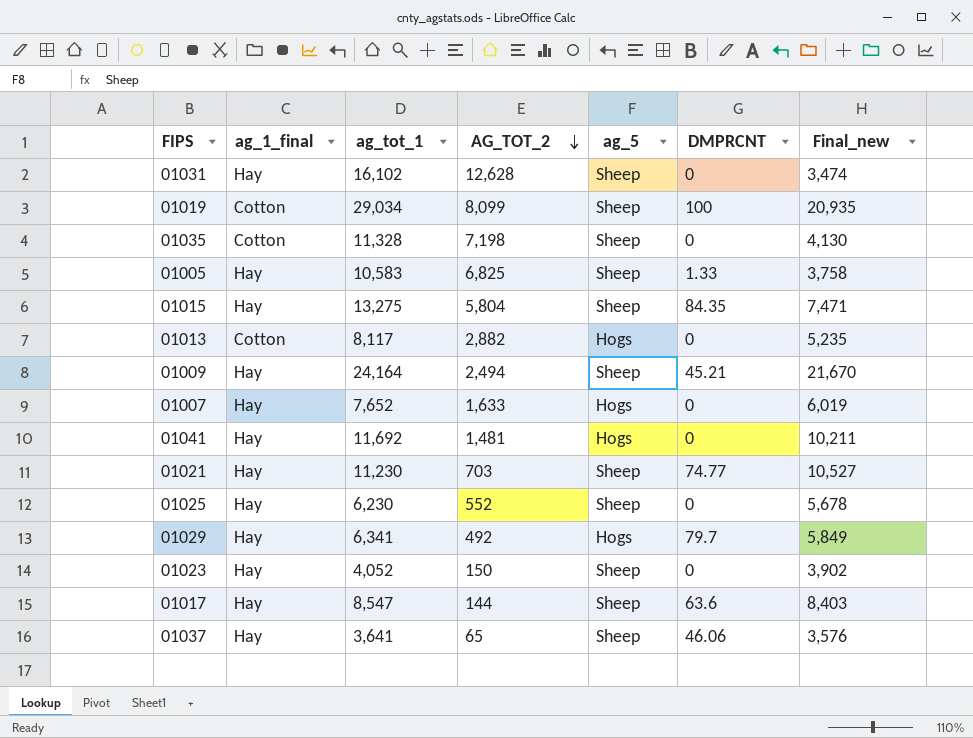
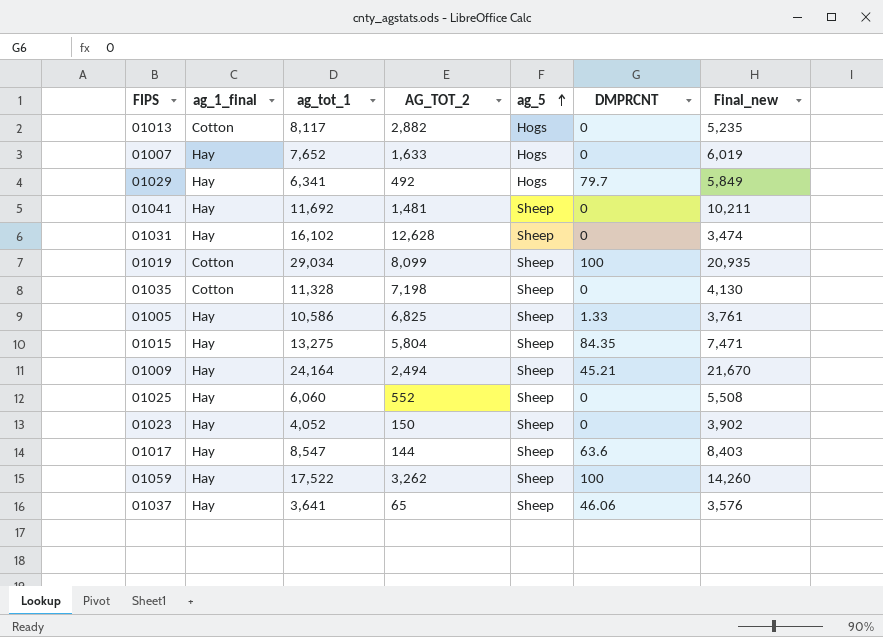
row order: AG_TOT_2 descending -> ag_5 ascending
row 01021: Hay | 11,230 | 703 | Sheep | 74.77 | 10,527 -> none
01041 | ag_5: Hogs -> Sheep
01005 | ag_tot_1: 10,583 -> 10,586
01005 | Final_new: 3,758 -> 3,761
01025 | ag_tot_1: 6,230 -> 6,060
01025 | Final_new: 5,678 -> 5,508
row 01059: none -> Hay | 17,522 | 3,262 | Sheep | 100 | 14,260

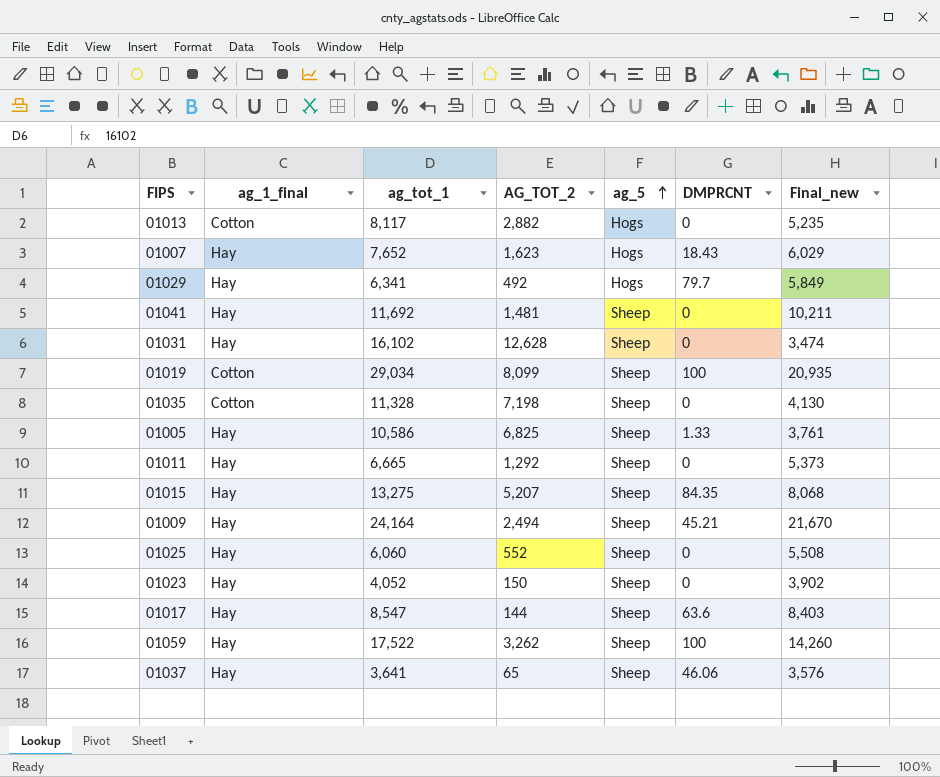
01007 | AG_TOT_2: 1,633 -> 1,623
01007 | DMPRCNT: 0 -> 18.43
01007 | Final_new: 6,019 -> 6,029
row 01011: none -> Hay | 6,665 | 1,292 | Sheep | 0 | 5,373
01015 | AG_TOT_2: 5,804 -> 5,207
01015 | Final_new: 7,471 -> 8,068

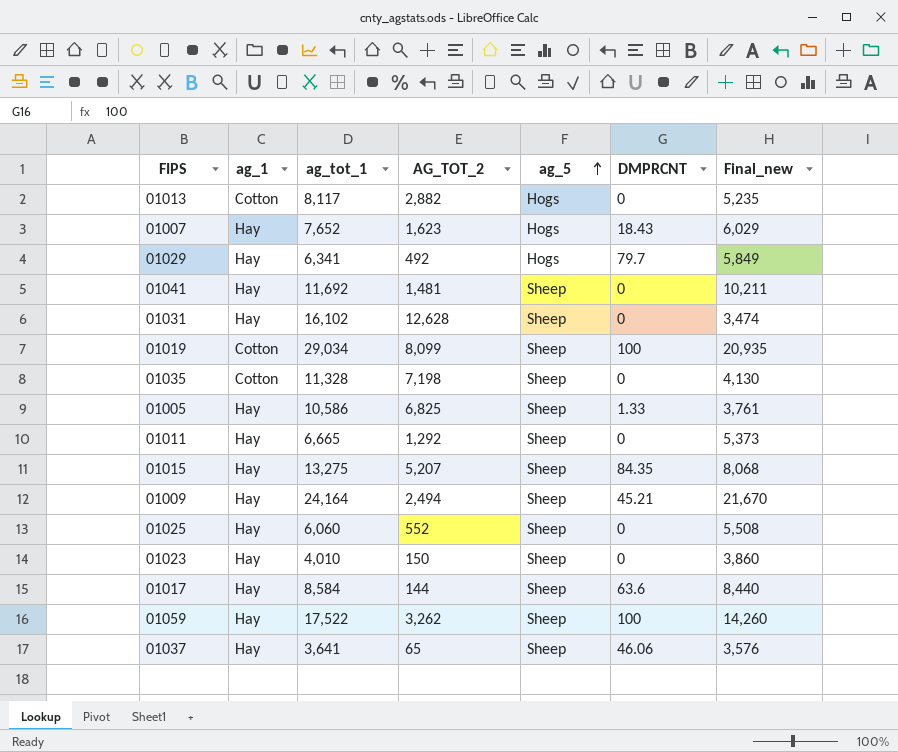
column name: ag_1_final -> ag_1
01023 | ag_tot_1: 4,052 -> 4,010
01023 | Final_new: 3,902 -> 3,860
01017 | ag_tot_1: 8,547 -> 8,584
01017 | Final_new: 8,403 -> 8,440

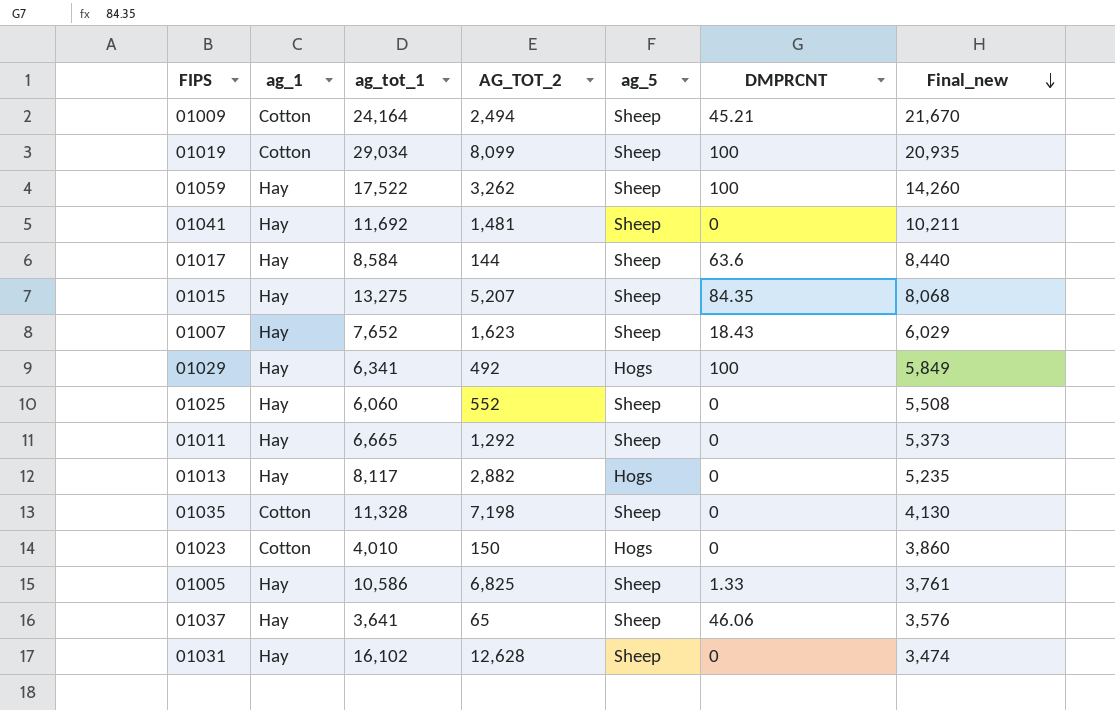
row order: ag_5 ascending -> Final_new descending
01009 | ag_1: Hay -> Cotton
01007 | ag_5: Hogs -> Sheep
01029 | DMPRCNT: 79.7 -> 100
01013 | ag_1: Cotton -> Hay
01023 | ag_1: Hay -> Cotton
01023 | ag_5: Sheep -> Hogs

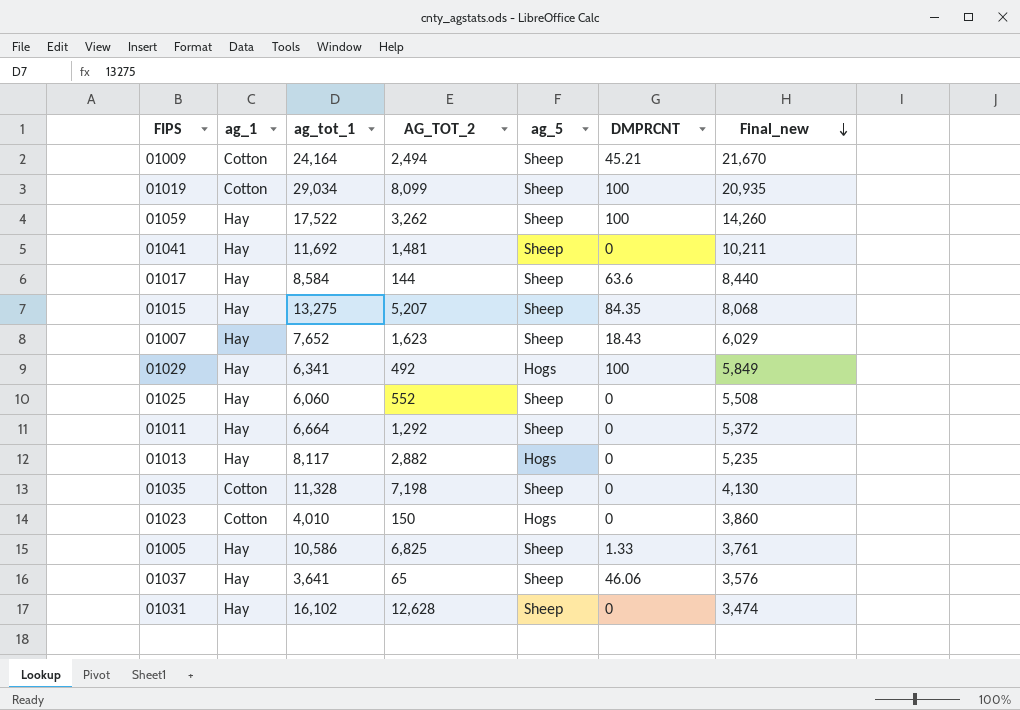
01011 | ag_tot_1: 6,665 -> 6,664
01011 | Final_new: 5,373 -> 5,372

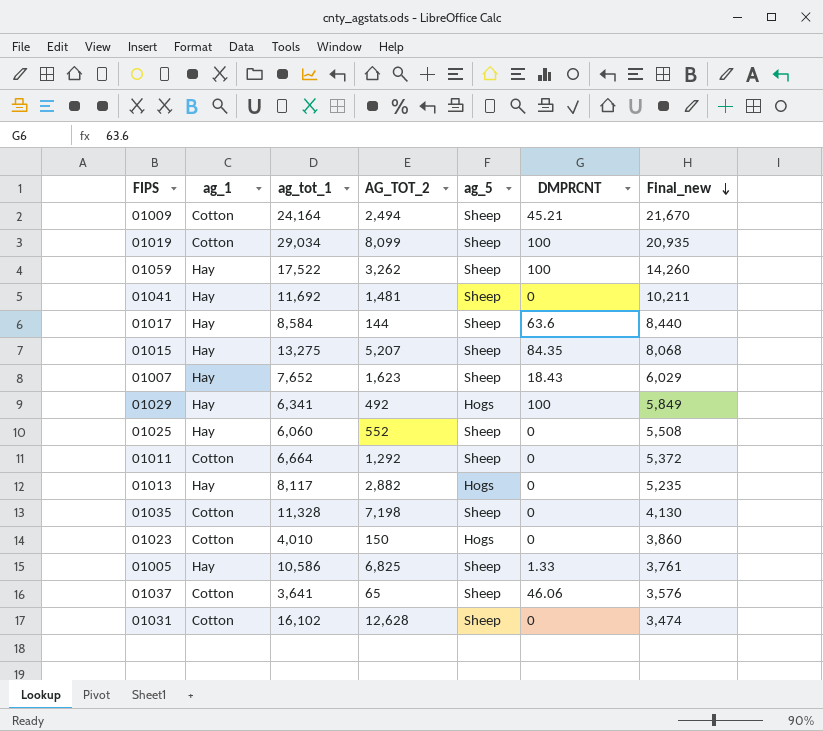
01011 | ag_1: Hay -> Cotton
01037 | ag_1: Hay -> Cotton
01031 | ag_1: Hay -> Cotton

